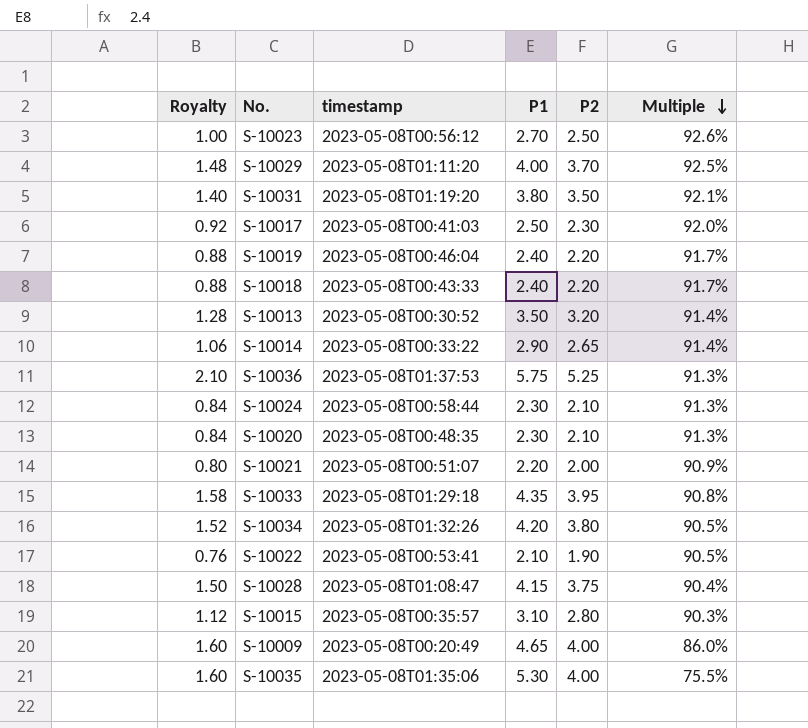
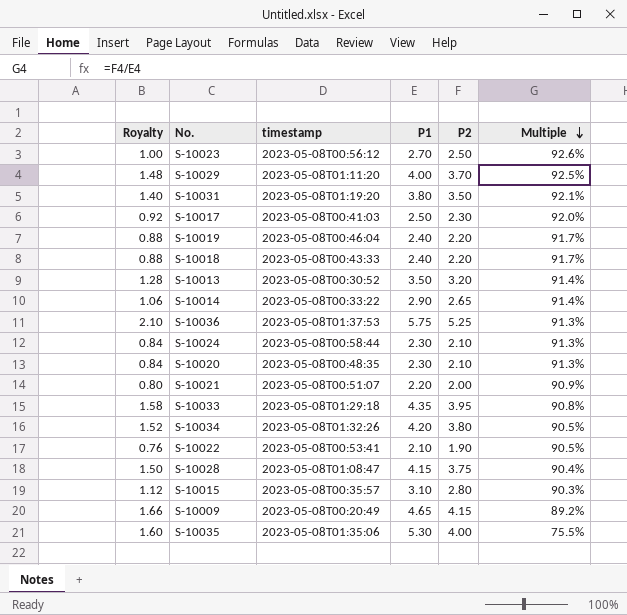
S-10009 | Royalty: 1.60 -> 1.66
S-10009 | P2: 4.00 -> 4.15
S-10009 | Multiple: 86.0% -> 89.2%

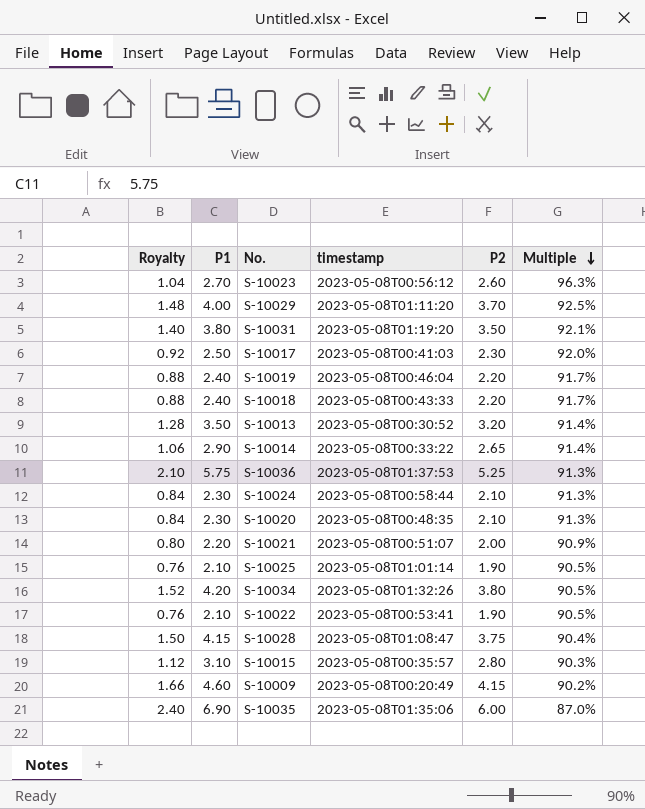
column P1 | position: 4 -> 2
row S-10033: 1.58 | 2023-05-08T01:29:18 | 4.35 | 3.95 | 90.8% -> none
S-10023 | Royalty: 1.00 -> 1.04
S-10023 | P2: 2.50 -> 2.60
S-10023 | Multiple: 92.6% -> 96.3%
row S-10025: none -> 0.76 | 2.10 | 2023-05-08T01:01:14 | 1.90 | 90.5%
S-10009 | P1: 4.65 -> 4.60
S-10009 | Multiple: 89.2% -> 90.2%
S-10035 | Royalty: 1.60 -> 2.40
S-10035 | P1: 5.30 -> 6.90
S-10035 | P2: 4.00 -> 6.00
S-10035 | Multiple: 75.5% -> 87.0%

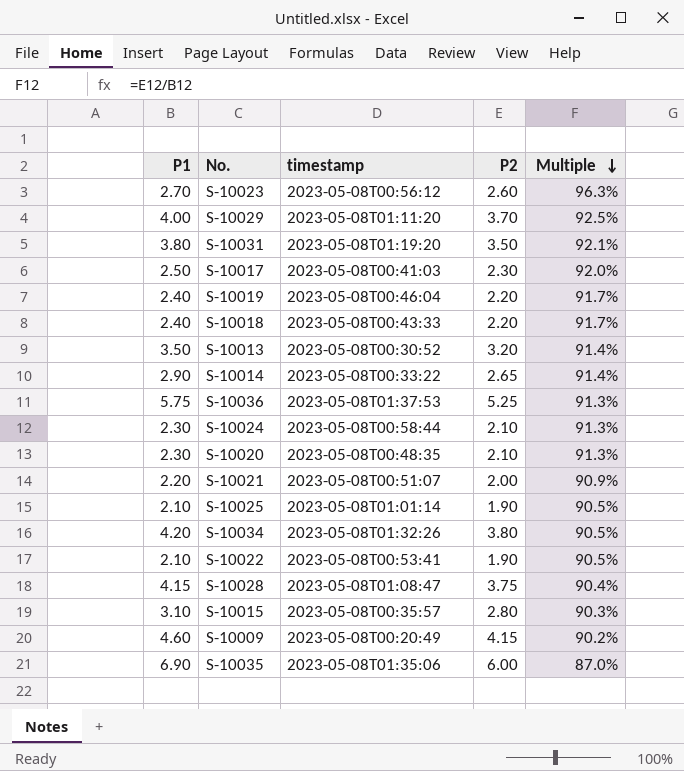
column Royalty | formula: [P2] * 0.4 -> none

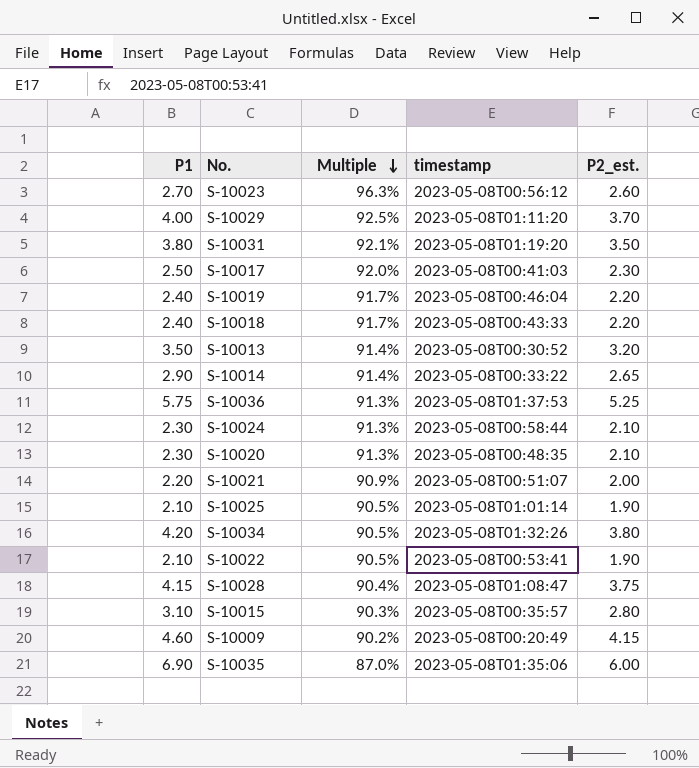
column Multiple | position: 5 -> 3
column name: P2 -> P2_est.

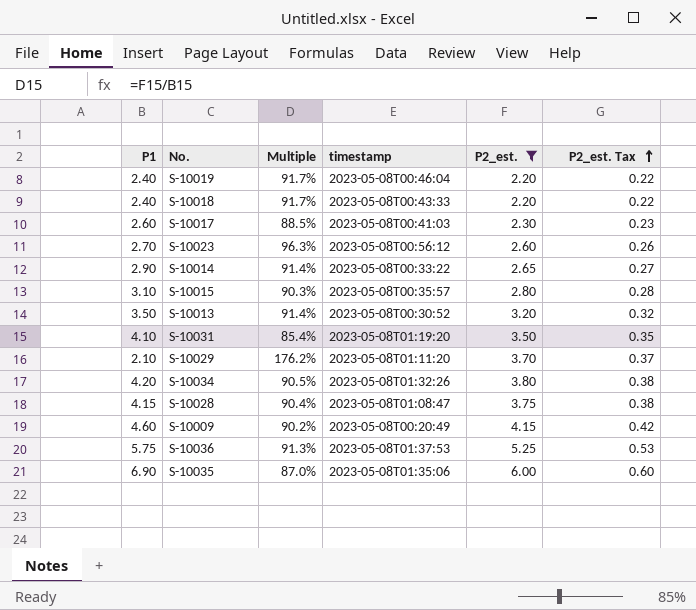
filter: none -> P2_est. >= 2.20
row order: Multiple descending -> P2_est. Tax ascending
column P2_est. Tax | formula: none -> [P2_est.] * 0.1
S-10017 | P1: 2.50 -> 2.60
S-10017 | Multiple: 92.0% -> 88.5%
S-10031 | P1: 3.80 -> 4.10
S-10031 | Multiple: 92.1% -> 85.4%
S-10029 | P1: 4.00 -> 2.10
S-10029 | Multiple: 92.5% -> 176.2%

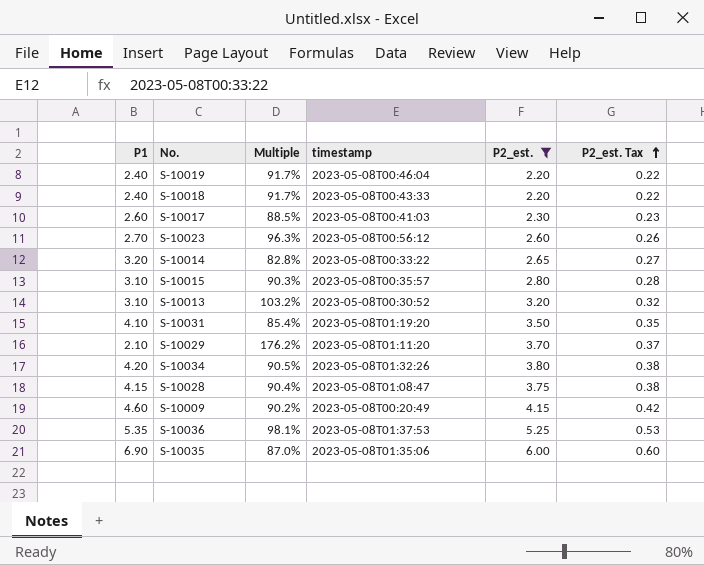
S-10014 | P1: 2.90 -> 3.20
S-10014 | Multiple: 91.4% -> 82.8%
S-10013 | P1: 3.50 -> 3.10
S-10013 | Multiple: 91.4% -> 103.2%
S-10036 | P1: 5.75 -> 5.35
S-10036 | Multiple: 91.3% -> 98.1%

